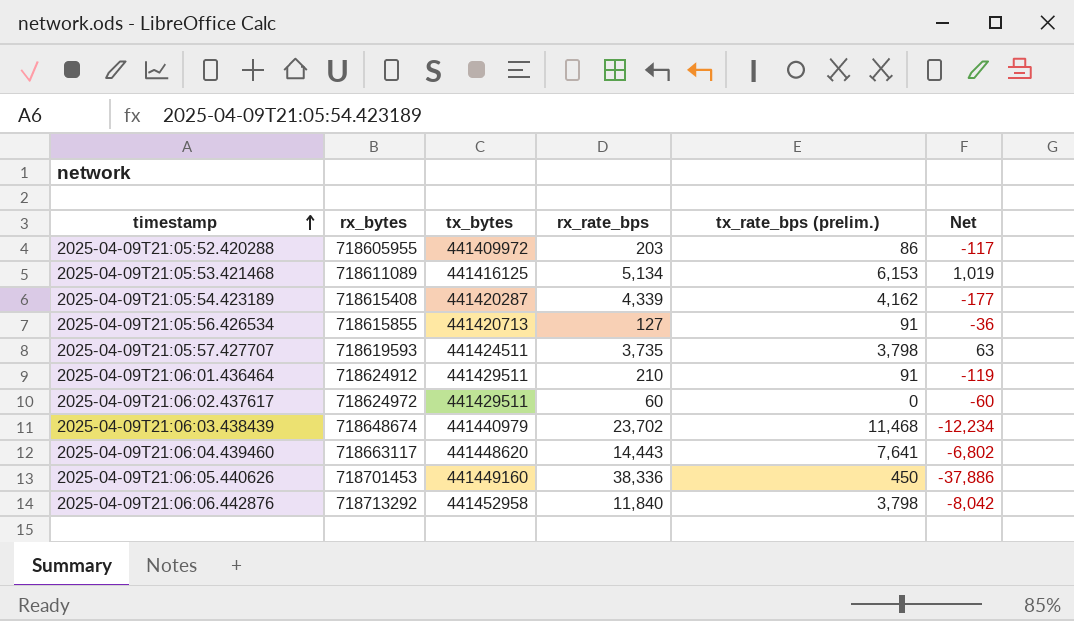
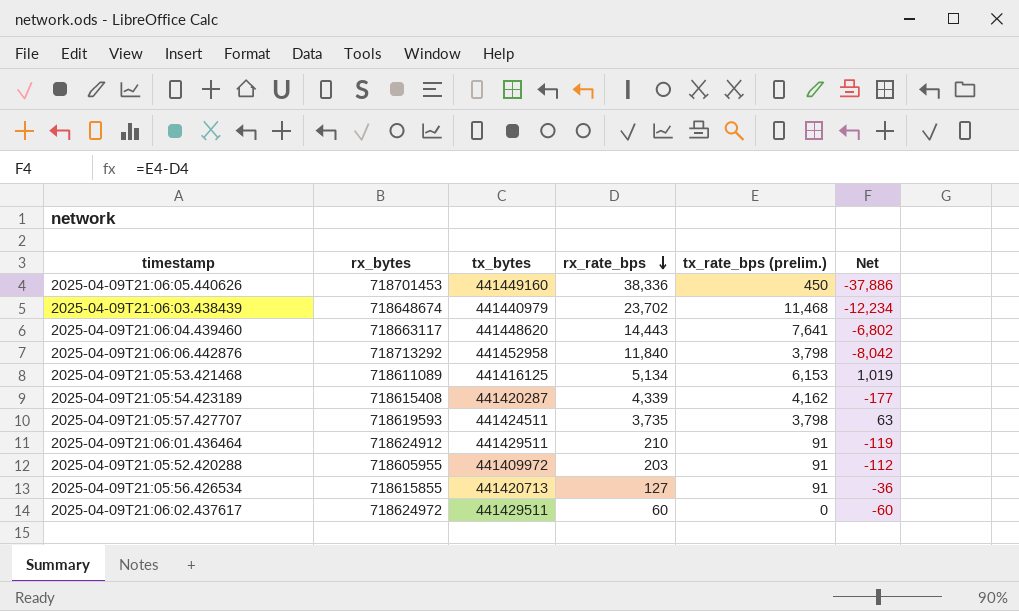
row order: timestamp ascending -> rx_rate_bps descending
2025-04-09T21:05:52.420288 | tx_rate_bps (prelim.): 86 -> 91
2025-04-09T21:05:52.420288 | Net: -117 -> -112

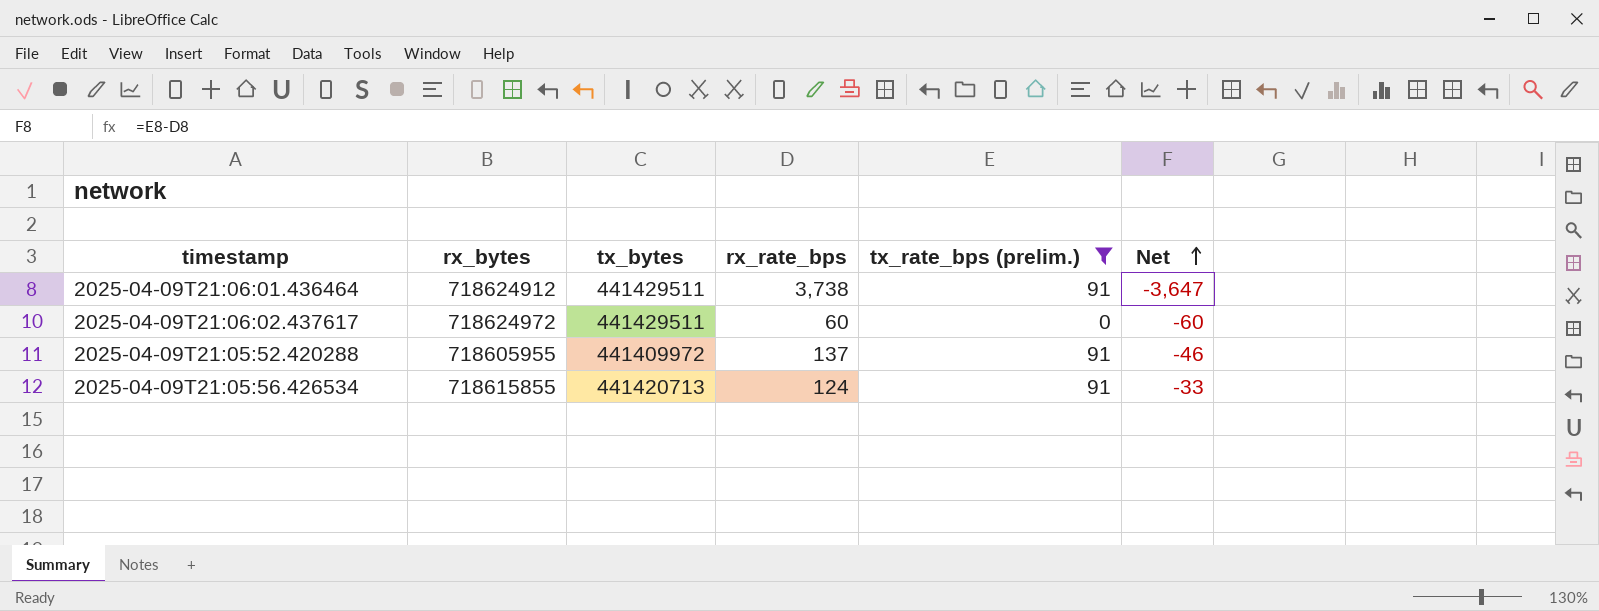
filter: none -> tx_rate_bps (prelim.) <= 91
row order: rx_rate_bps descending -> Net ascending
2025-04-09T21:06:01.436464 | rx_rate_bps: 210 -> 3,738
2025-04-09T21:06:01.436464 | Net: -119 -> -3,647
2025-04-09T21:05:52.420288 | rx_rate_bps: 203 -> 137
2025-04-09T21:05:52.420288 | Net: -112 -> -46
2025-04-09T21:05:56.426534 | rx_rate_bps: 127 -> 124
2025-04-09T21:05:56.426534 | Net: -36 -> -33

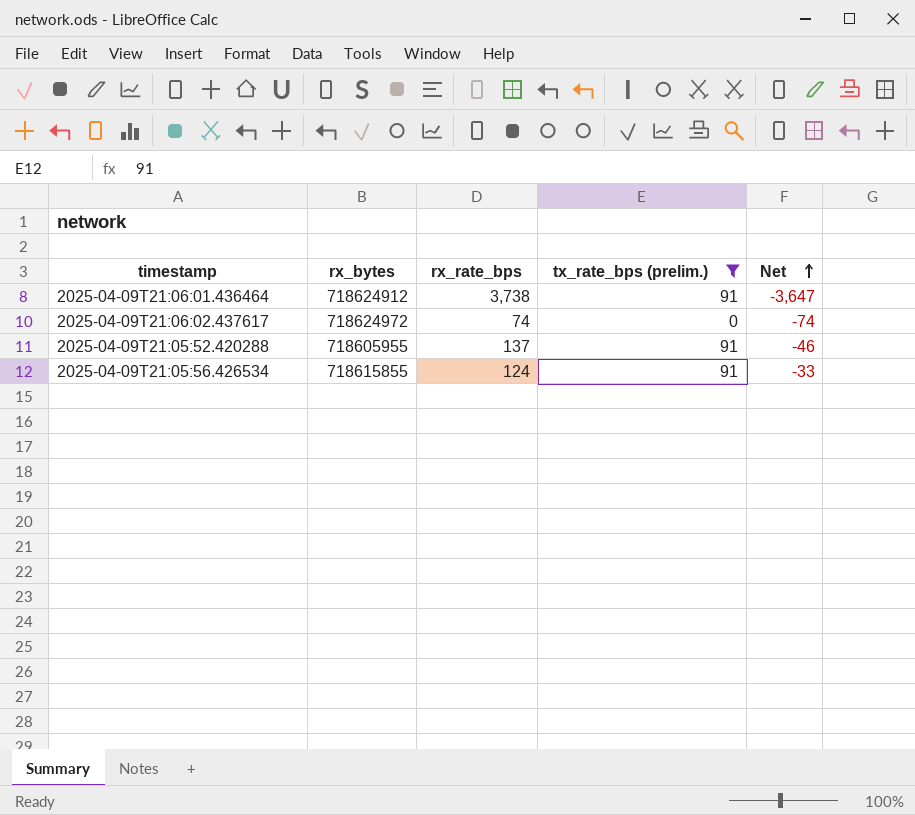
column tx_bytes | position: 3 -> none
2025-04-09T21:06:02.437617 | rx_rate_bps: 60 -> 74
2025-04-09T21:06:02.437617 | Net: -60 -> -74

